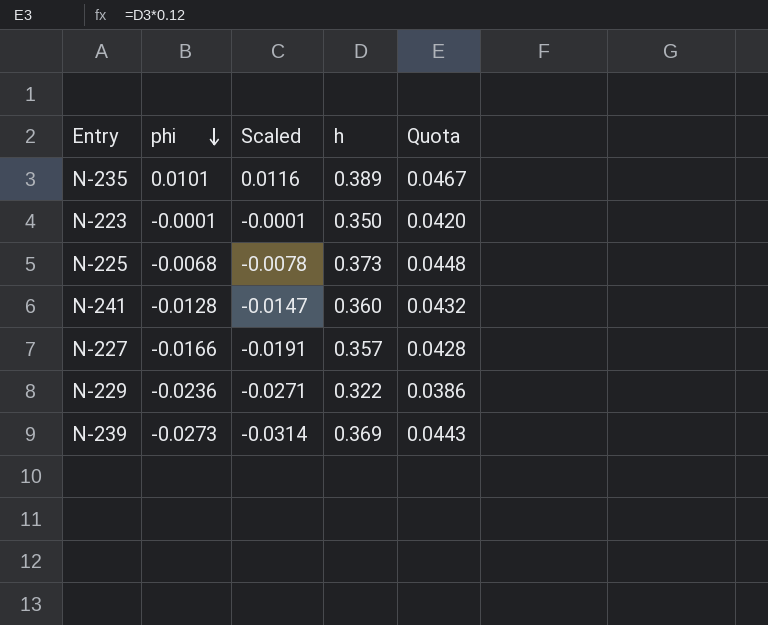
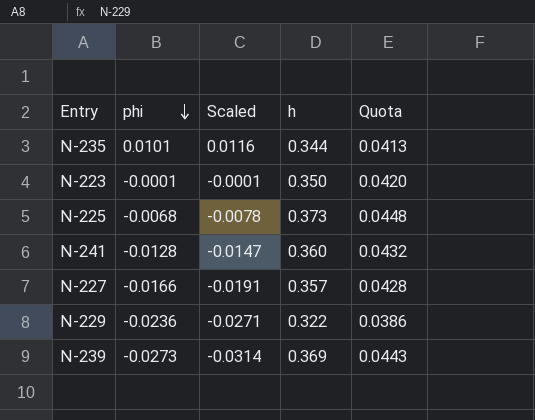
N-235 | h: 0.389 -> 0.344
N-235 | Quota: 0.0467 -> 0.0413

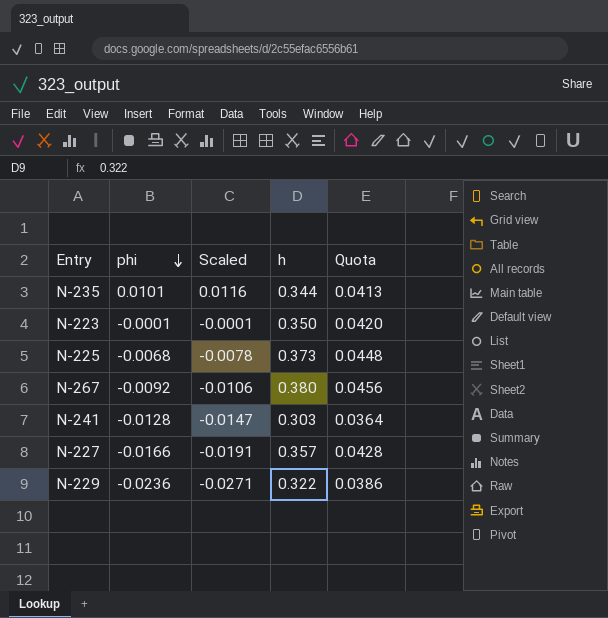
row N-239: -0.0273 | -0.0314 | 0.369 | 0.0443 -> none
row N-267: none -> -0.0092 | -0.0106 | 0.380 | 0.0456
N-241 | h: 0.360 -> 0.303
N-241 | Quota: 0.0432 -> 0.0364

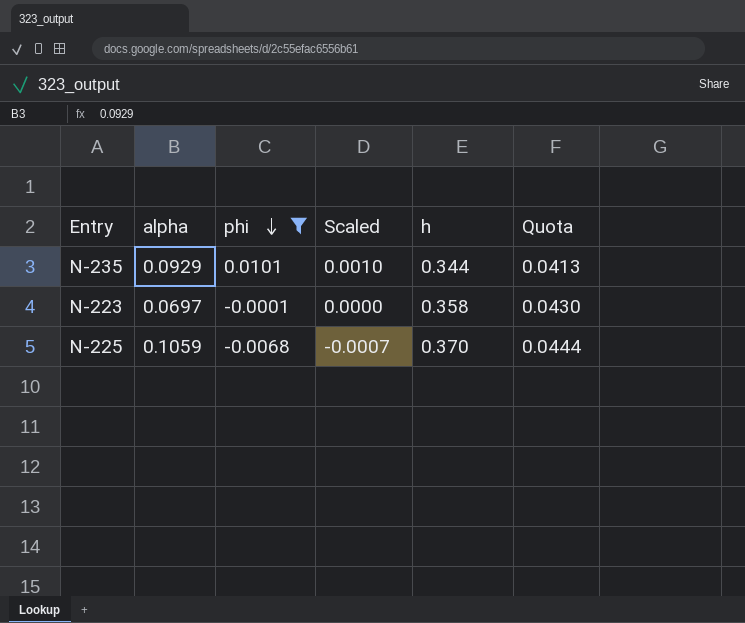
filter: none -> phi >= -0.0068
column alpha | position: none -> 2
column Scaled | formula: [phi] * 1.15 -> [phi] * 0.1
N-223 | h: 0.350 -> 0.358
N-223 | Quota: 0.0420 -> 0.0430
N-225 | h: 0.373 -> 0.370
N-225 | Quota: 0.0448 -> 0.0444

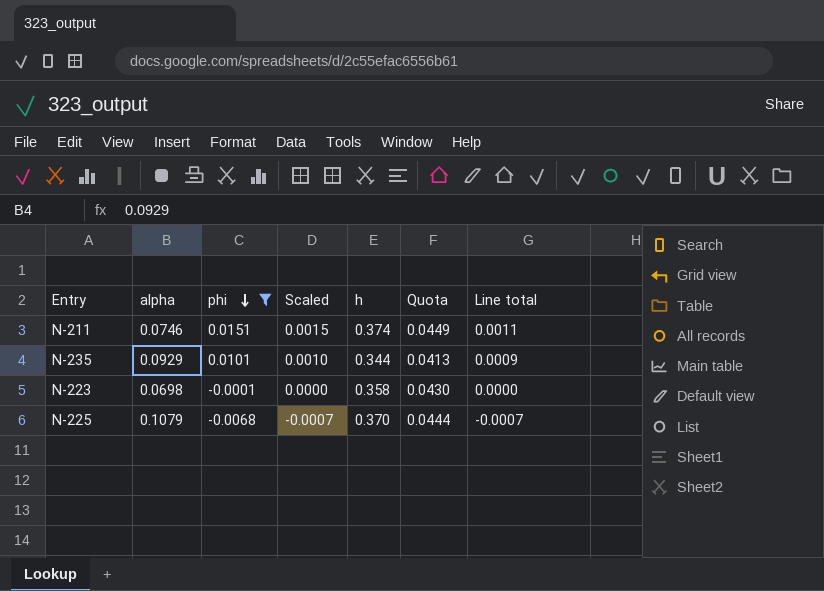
column Line total | formula: none -> [alpha] * [phi]
row N-211: none -> 0.0746 | 0.0151 | 0.0015 | 0.374 | 0.0449 | 0.0011
N-223 | alpha: 0.0697 -> 0.0698
N-225 | alpha: 0.1059 -> 0.1079

